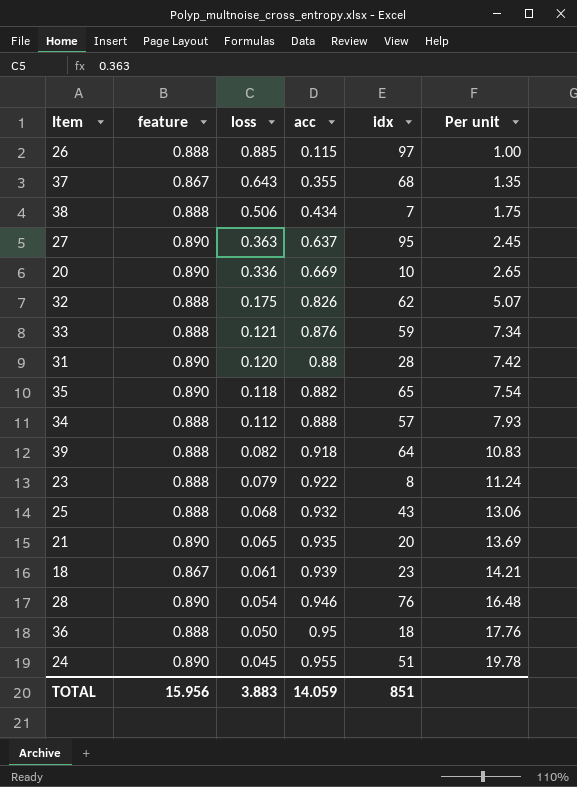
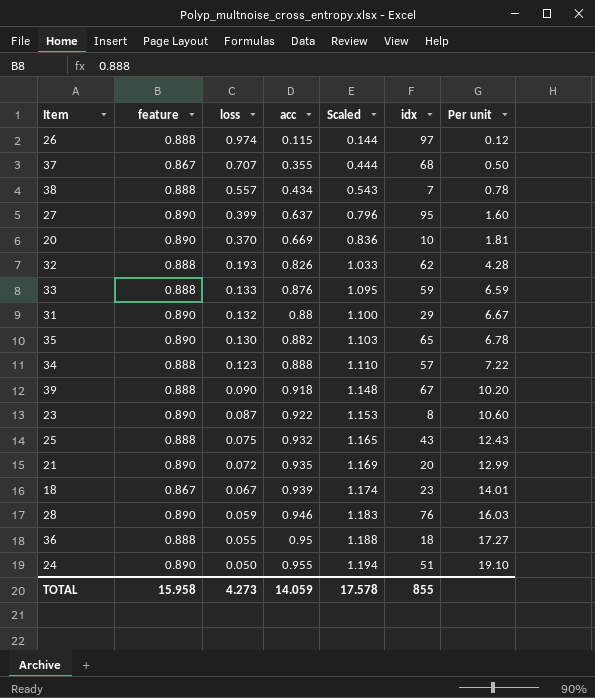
column Scaled | formula: none -> [acc] * 1.25
column Per unit | formula: [feature] / [loss] -> [acc] / [loss]
26 | loss: 0.885 -> 0.974
37 | loss: 0.643 -> 0.707
38 | loss: 0.506 -> 0.557
27 | loss: 0.363 -> 0.399
20 | loss: 0.336 -> 0.370
32 | loss: 0.175 -> 0.193
33 | loss: 0.121 -> 0.133
31 | loss: 0.120 -> 0.132
31 | idx: 28 -> 29
35 | loss: 0.118 -> 0.130
34 | loss: 0.112 -> 0.123
39 | loss: 0.082 -> 0.090
39 | idx: 64 -> 67
23 | feature: 0.888 -> 0.890
23 | loss: 0.079 -> 0.087
25 | loss: 0.068 -> 0.075
21 | loss: 0.065 -> 0.072
18 | loss: 0.061 -> 0.067
28 | loss: 0.054 -> 0.059
36 | loss: 0.050 -> 0.055
24 | loss: 0.045 -> 0.050
TOTAL | feature: 15.956 -> 15.958
TOTAL | loss: 3.883 -> 4.273
TOTAL | idx: 851 -> 855

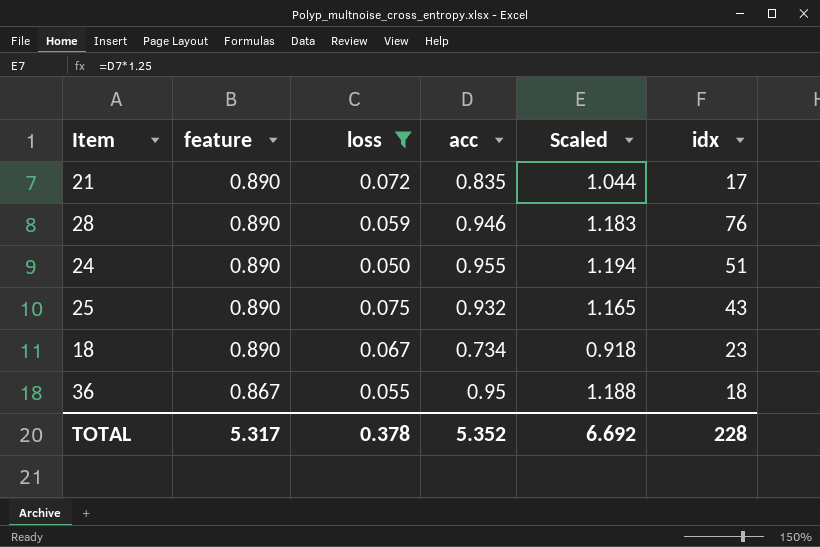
filter: none -> loss <= 0.075
row order: loss descending -> feature descending
column Per unit | formula: [acc] / [loss] -> none
21 | acc: 0.935 -> 0.835
21 | Scaled: 1.169 -> 1.044
21 | idx: 20 -> 17
25 | feature: 0.888 -> 0.890
18 | feature: 0.867 -> 0.890
18 | acc: 0.939 -> 0.734
18 | Scaled: 1.174 -> 0.918
36 | feature: 0.888 -> 0.867
TOTAL | feature: 15.958 -> 5.317
TOTAL | loss: 4.273 -> 0.378
TOTAL | acc: 14.059 -> 5.352
TOTAL | Scaled: 17.578 -> 6.692
TOTAL | idx: 855 -> 228

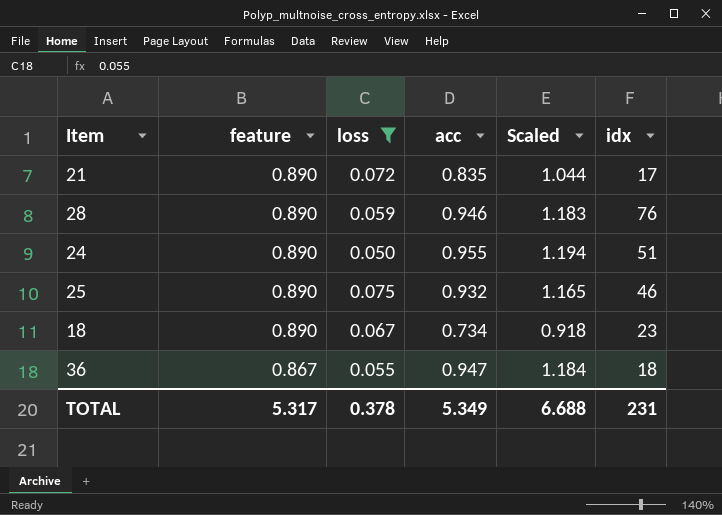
25 | idx: 43 -> 46
36 | acc: 0.95 -> 0.947
36 | Scaled: 1.188 -> 1.184
TOTAL | acc: 5.352 -> 5.349
TOTAL | Scaled: 6.692 -> 6.688
TOTAL | idx: 228 -> 231

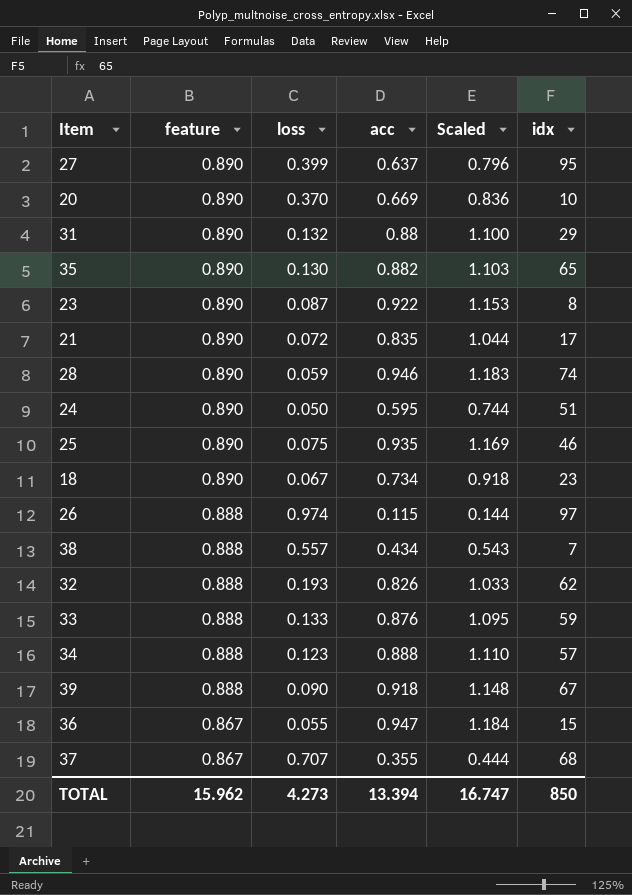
filter: loss <= 0.075 -> none
28 | idx: 76 -> 74
24 | acc: 0.955 -> 0.595
24 | Scaled: 1.194 -> 0.744
25 | acc: 0.932 -> 0.935
25 | Scaled: 1.165 -> 1.169
36 | idx: 18 -> 15
TOTAL | feature: 5.317 -> 15.962
TOTAL | loss: 0.378 -> 4.273
TOTAL | acc: 5.349 -> 13.394
TOTAL | Scaled: 6.688 -> 16.747
TOTAL | idx: 231 -> 850

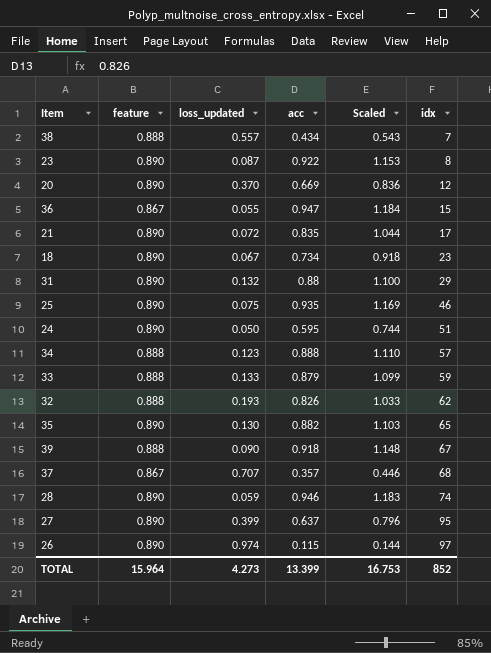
row order: feature descending -> idx ascending
column name: loss -> loss_updated
20 | idx: 10 -> 12
33 | acc: 0.876 -> 0.879
33 | Scaled: 1.095 -> 1.099
37 | acc: 0.355 -> 0.357
37 | Scaled: 0.444 -> 0.446
26 | feature: 0.888 -> 0.890
TOTAL | feature: 15.962 -> 15.964
TOTAL | acc: 13.394 -> 13.399
TOTAL | Scaled: 16.747 -> 16.753
TOTAL | idx: 850 -> 852

